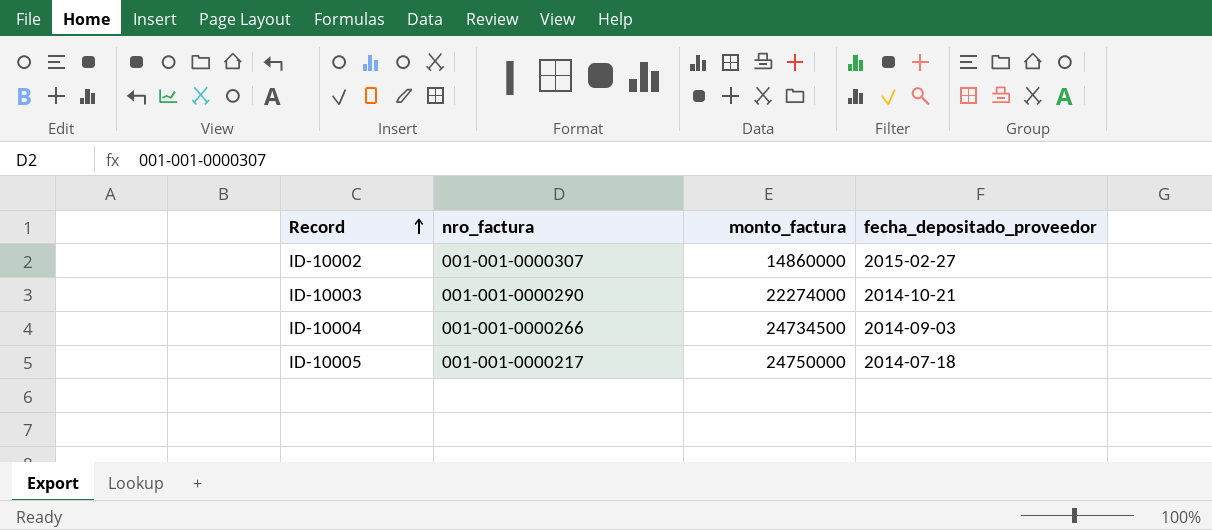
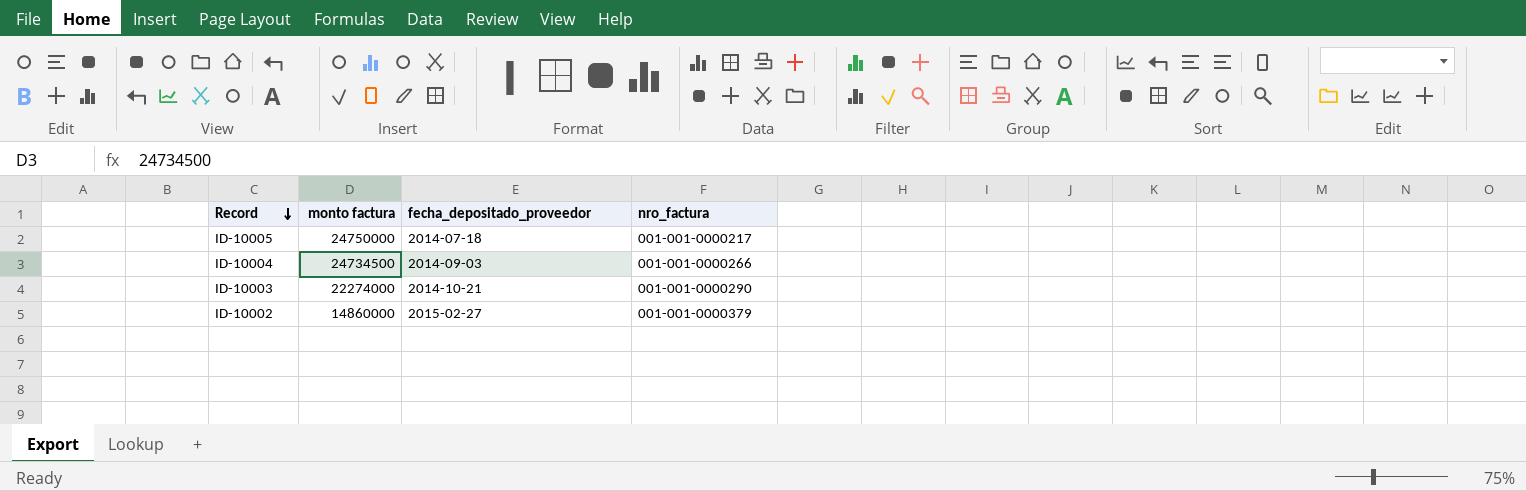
row order: Record ascending -> Record descending
column name: monto_factura -> monto factura
column nro_factura | position: 2 -> 4
ID-10002 | nro_factura: 001-001-0000307 -> 001-001-0000379

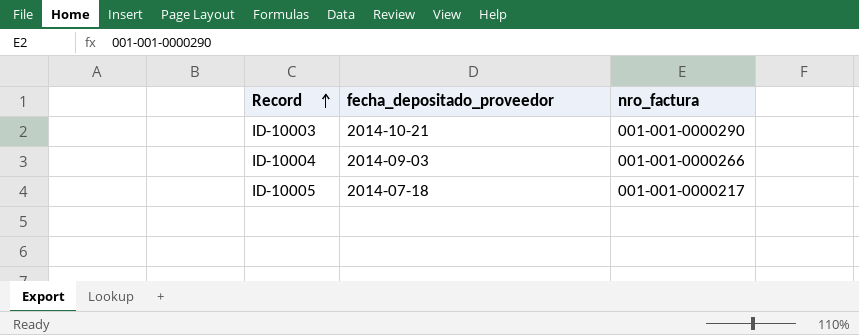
row order: Record descending -> Record ascending
column monto factura | position: 2 -> none
row ID-10002: 14860000 | 2015-02-27 | 001-001-0000379 -> none

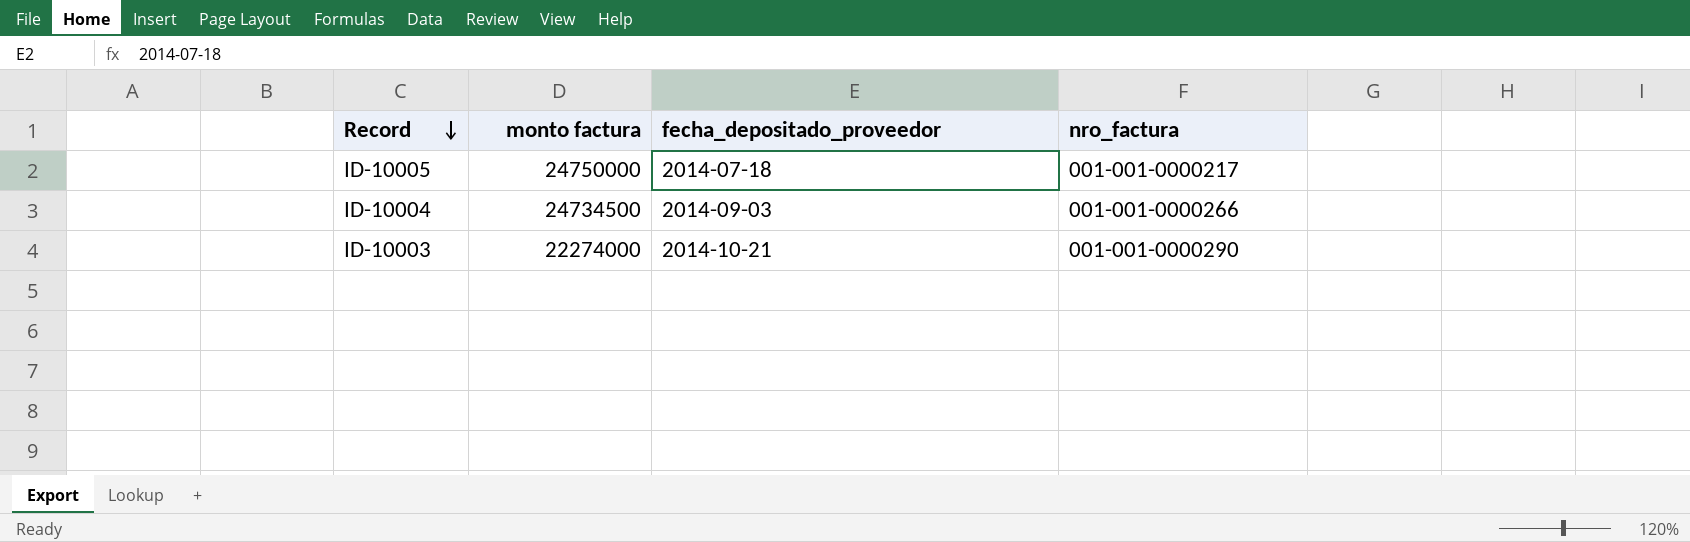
row order: Record ascending -> Record descending
column monto factura | position: none -> 2

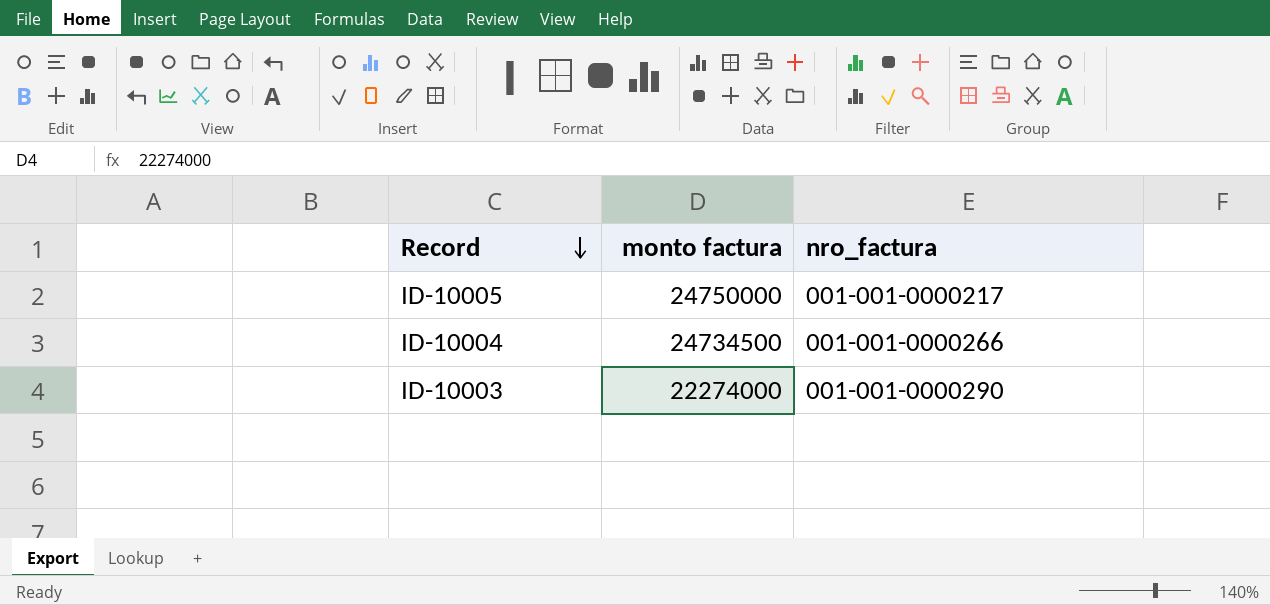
column fecha_depositado_proveedor | position: 3 -> none

